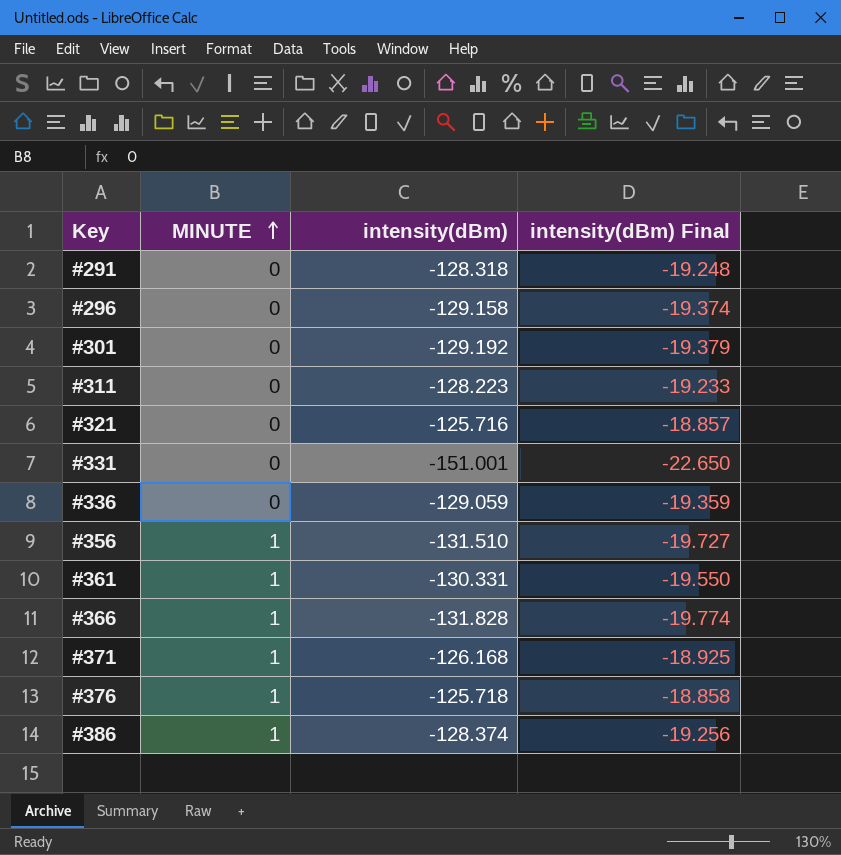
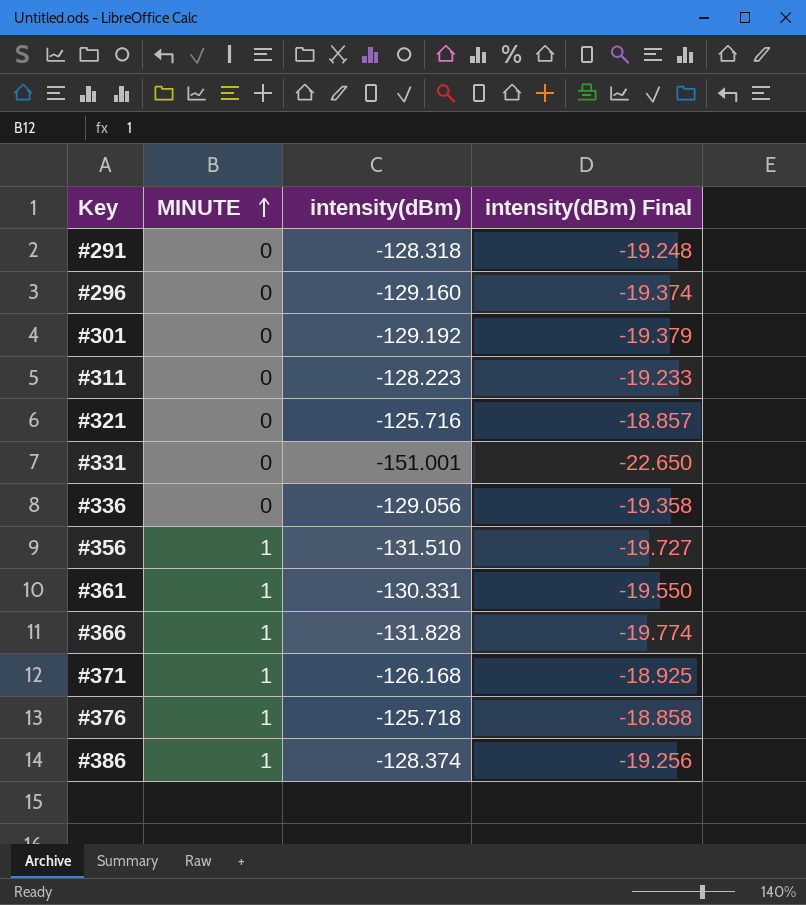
#296 | intensity(dBm): -129.158 -> -129.160
#336 | intensity(dBm): -129.059 -> -129.056
#336 | intensity(dBm) Final: -19.359 -> -19.358

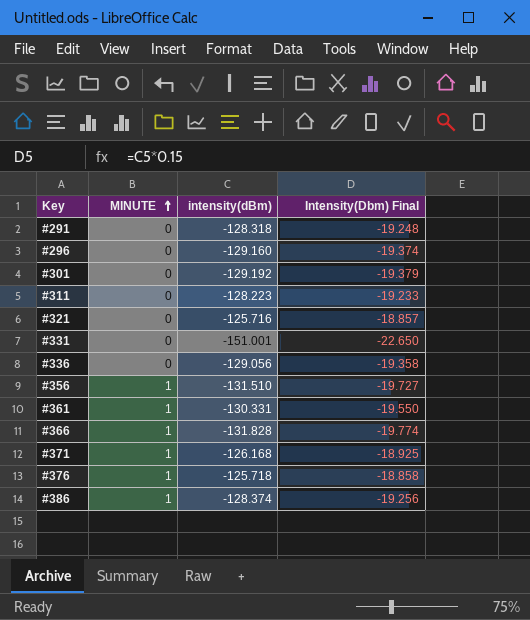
column name: intensity(dBm) Final -> Intensity(Dbm) Final

